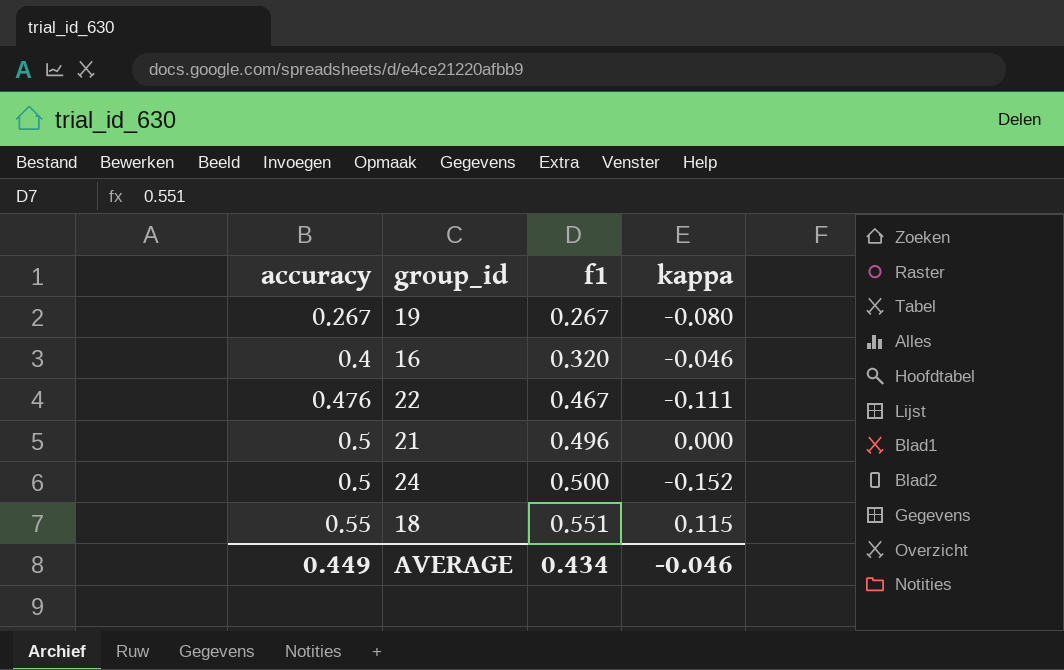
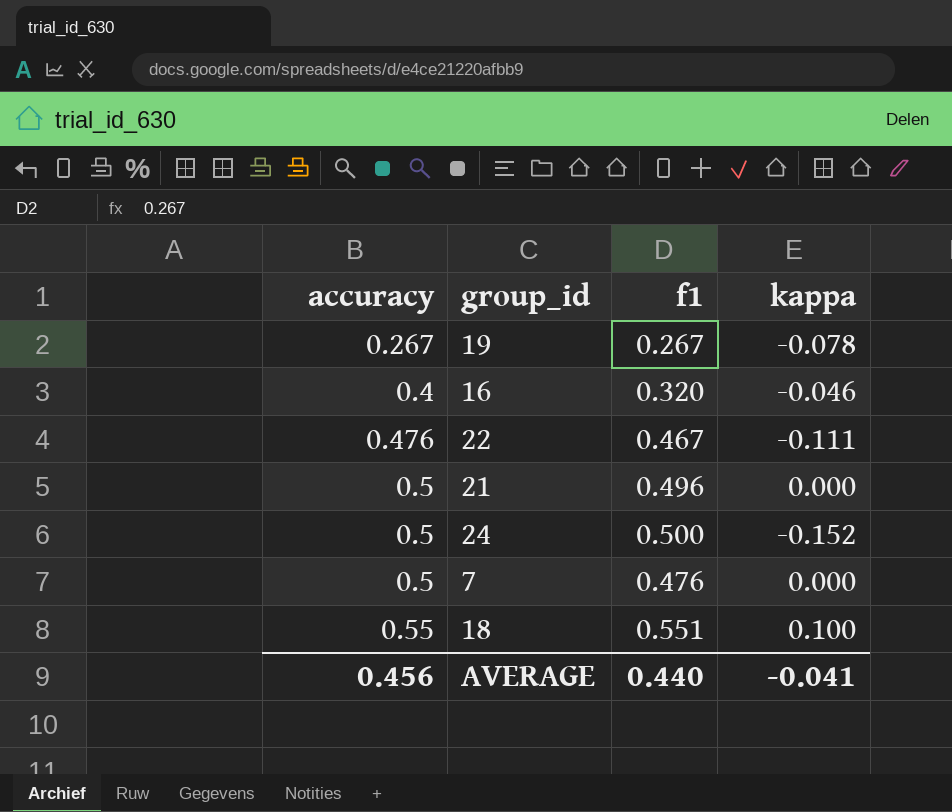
19 | kappa: -0.080 -> -0.078
row 7: none -> 0.5 | 0.476 | 0.000
18 | kappa: 0.115 -> 0.100
AVERAGE | accuracy: 0.449 -> 0.456
AVERAGE | f1: 0.434 -> 0.440
AVERAGE | kappa: -0.046 -> -0.041

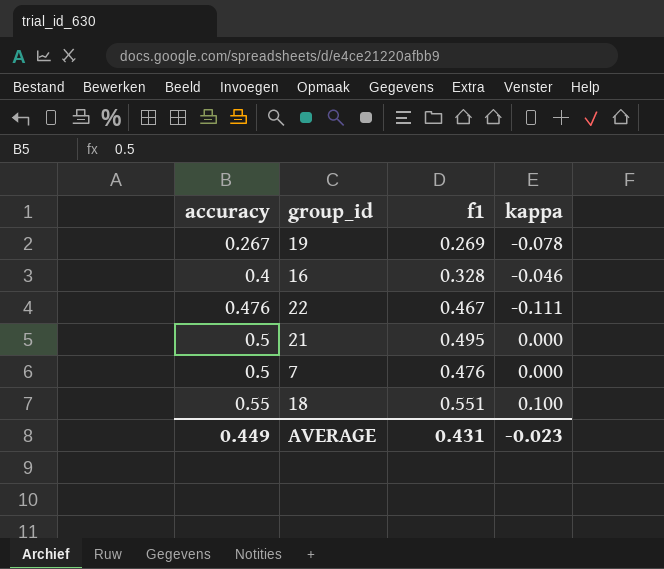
row 24: 0.5 | 0.500 | -0.152 -> none
19 | f1: 0.267 -> 0.269
16 | f1: 0.320 -> 0.328
21 | f1: 0.496 -> 0.495
AVERAGE | accuracy: 0.456 -> 0.449
AVERAGE | f1: 0.440 -> 0.431
AVERAGE | kappa: -0.041 -> -0.023

